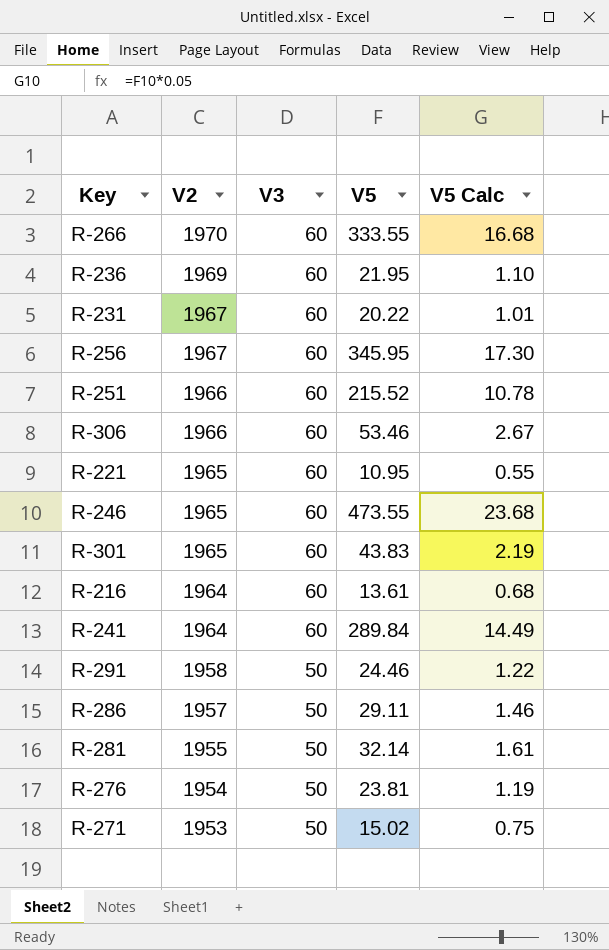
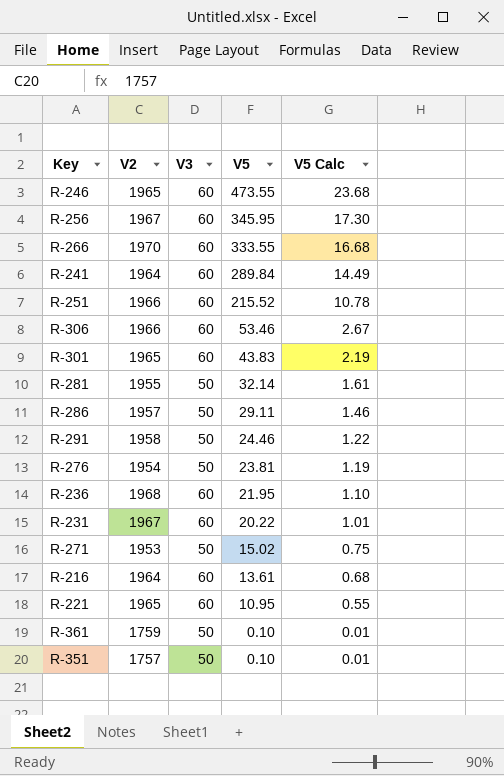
row order: V2 descending -> V5 descending
R-236 | V2: 1969 -> 1968
row R-361: none -> 1759 | 50 | 0.10 | 0.01
row R-351: none -> 1757 | 50 | 0.10 | 0.01

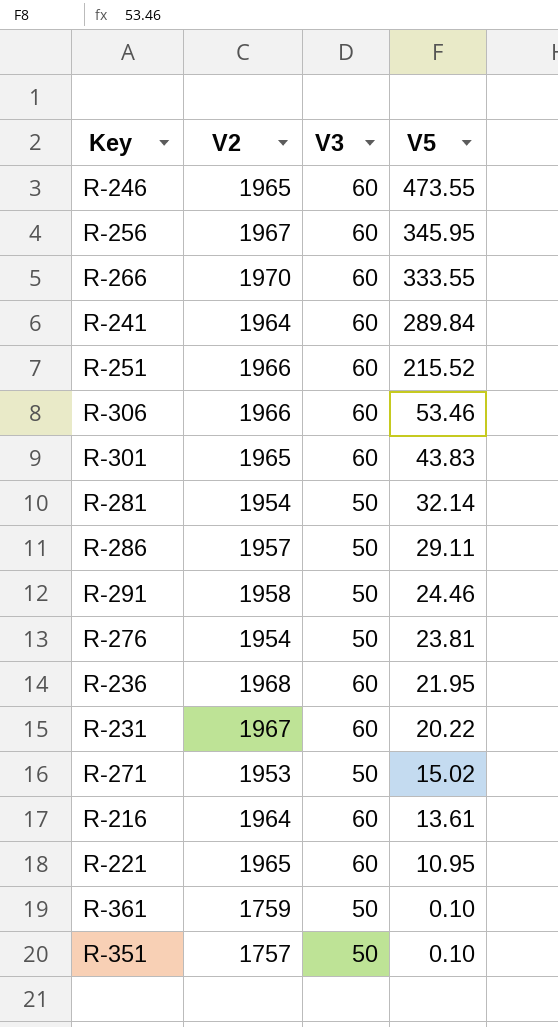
column V5 Calc | formula: [V5] * 0.05 -> none
R-281 | V2: 1955 -> 1954

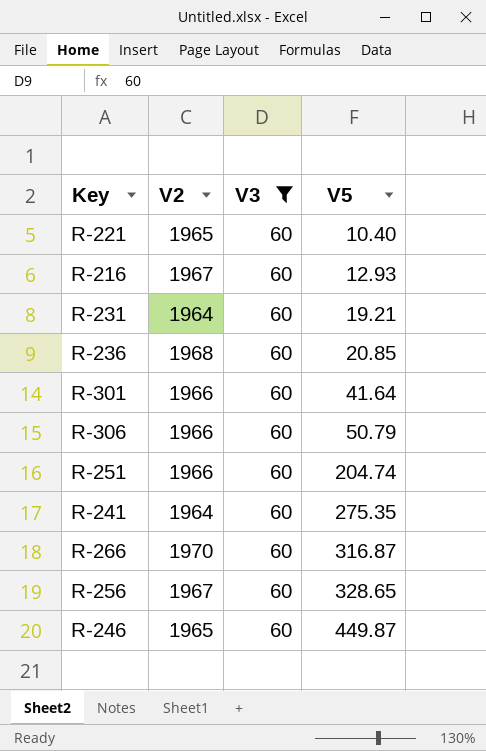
filter: none -> V3 = 60
row order: V5 descending -> V5 ascending
R-221 | V5: 10.95 -> 10.40
R-216 | V2: 1964 -> 1967
R-216 | V5: 13.61 -> 12.93
R-231 | V2: 1967 -> 1964
R-231 | V5: 20.22 -> 19.21
R-236 | V5: 21.95 -> 20.85
R-301 | V2: 1965 -> 1966
R-301 | V5: 43.83 -> 41.64
R-306 | V5: 53.46 -> 50.79
R-251 | V5: 215.52 -> 204.74
R-241 | V5: 289.84 -> 275.35
R-266 | V5: 333.55 -> 316.87
R-256 | V5: 345.95 -> 328.65
R-246 | V5: 473.55 -> 449.87

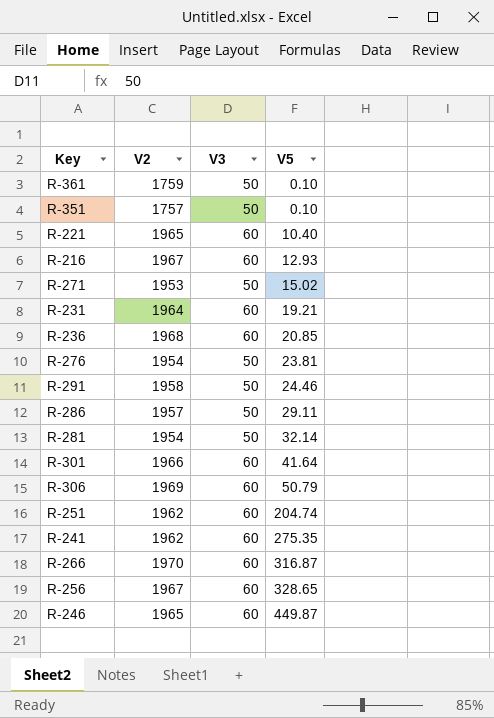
filter: V3 = 60 -> none
R-306 | V2: 1966 -> 1969
R-251 | V2: 1966 -> 1962
R-241 | V2: 1964 -> 1962

